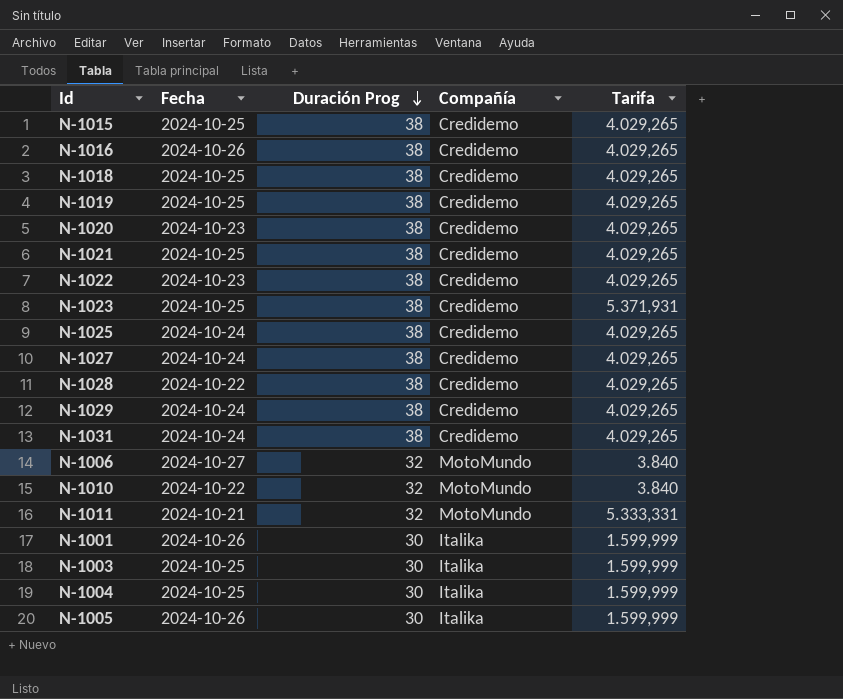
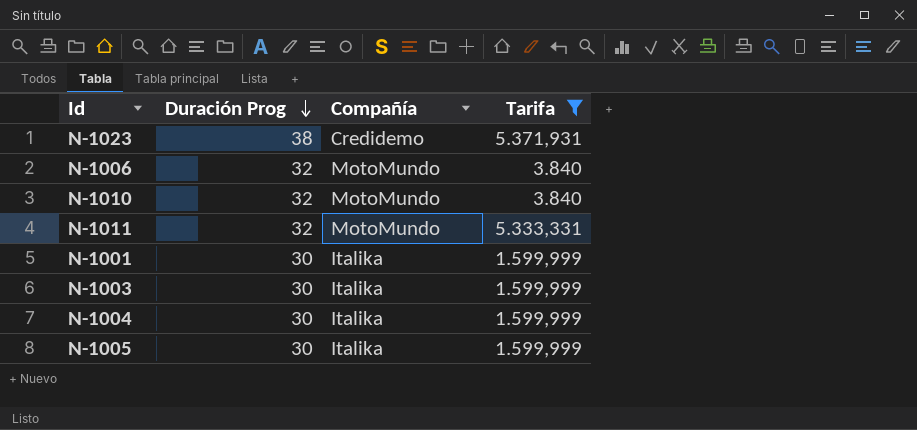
filter: none -> Tarifa != 4.029,265
column Fecha | position: 2 -> none

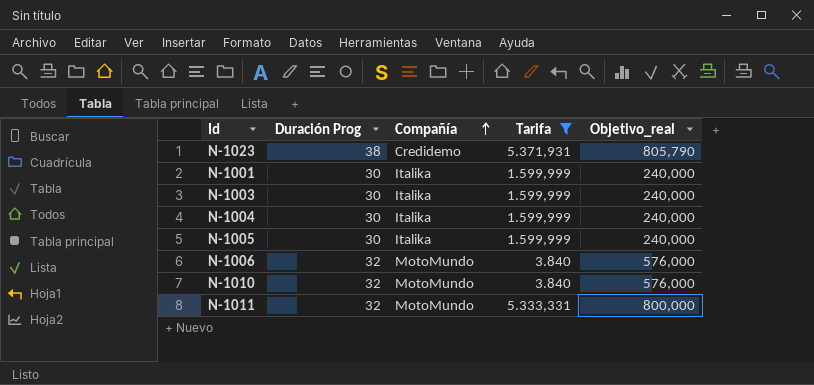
row order: Duración Prog descending -> Compañía ascending
column Objetivo_real | formula: none -> [Tarifa] * 0,15

